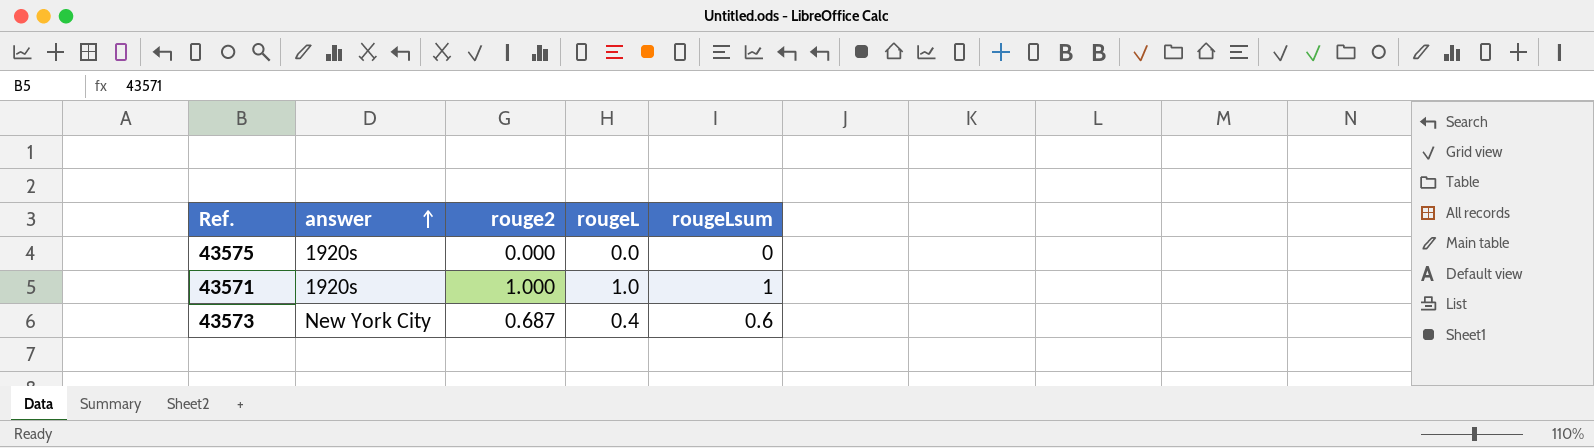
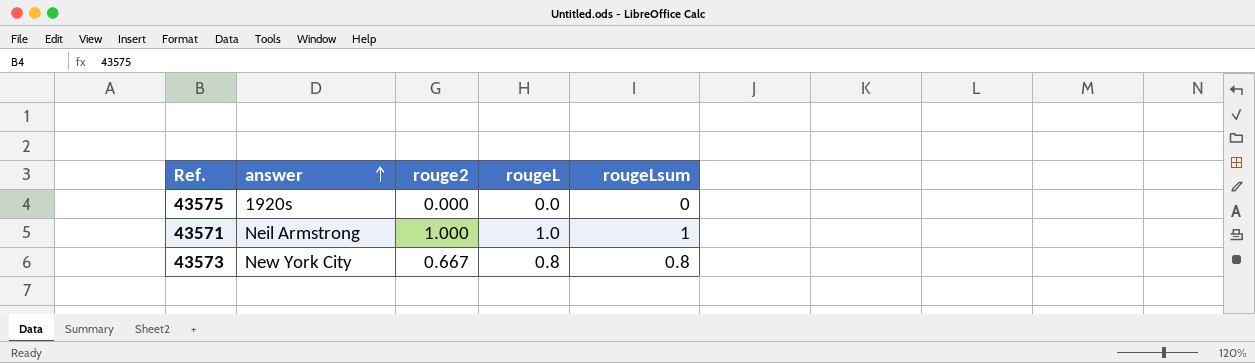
43571 | answer: 1920s -> Neil Armstrong
43573 | rouge2: 0.687 -> 0.667
43573 | rougeL: 0.4 -> 0.8
43573 | rougeLsum: 0.6 -> 0.8

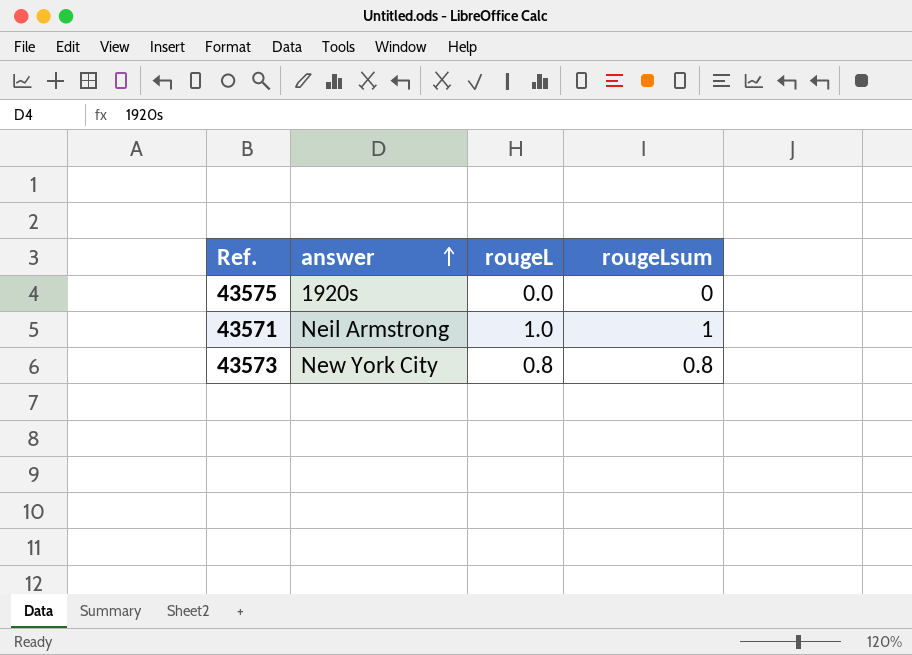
column rouge2 | position: 3 -> none

